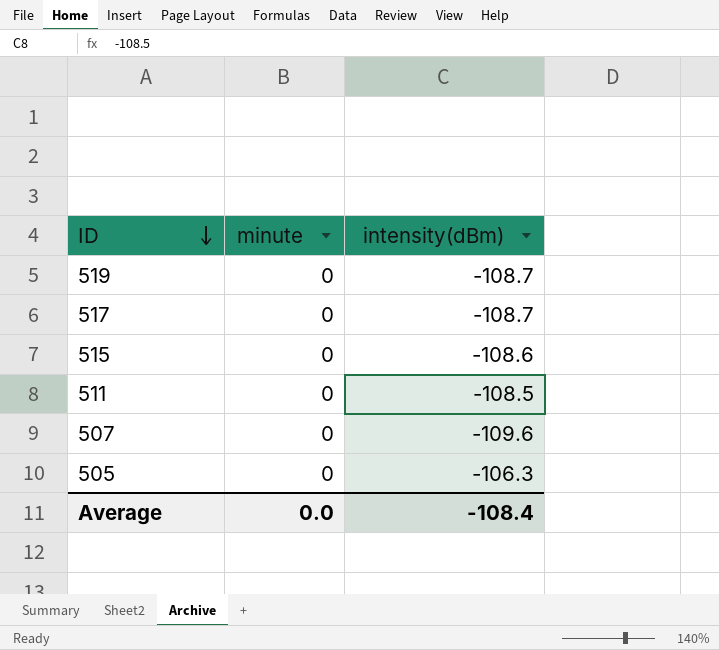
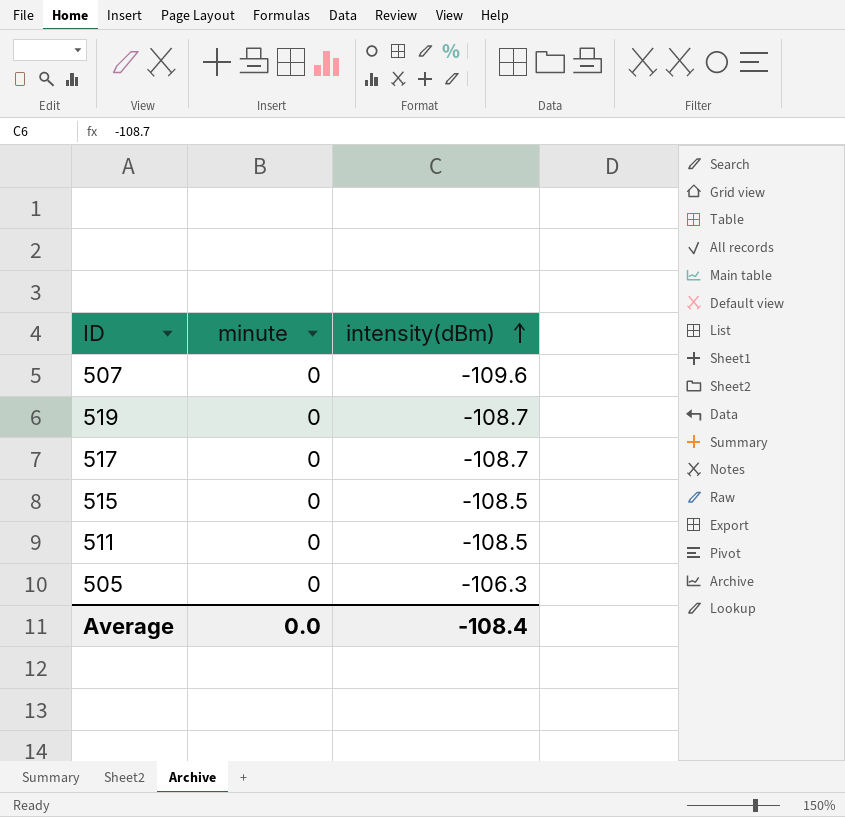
row order: ID descending -> intensity(dBm) ascending
515 | intensity(dBm): -108.6 -> -108.5

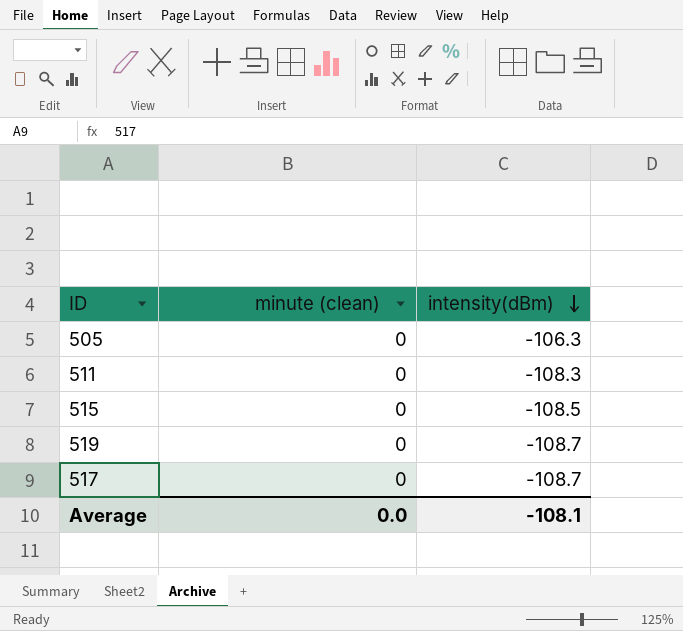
row order: intensity(dBm) ascending -> intensity(dBm) descending
column name: minute -> minute (clean)
row 507: 0 | -109.6 -> none
511 | intensity(dBm): -108.5 -> -108.3
Average | intensity(dBm): -108.4 -> -108.1

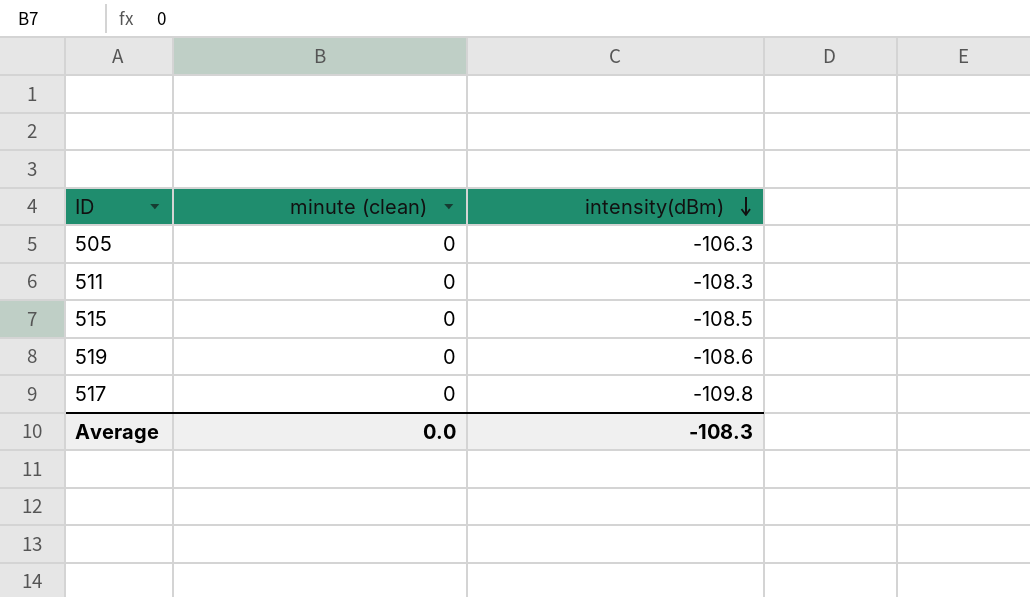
519 | intensity(dBm): -108.7 -> -108.6
517 | intensity(dBm): -108.7 -> -109.8
Average | intensity(dBm): -108.1 -> -108.3

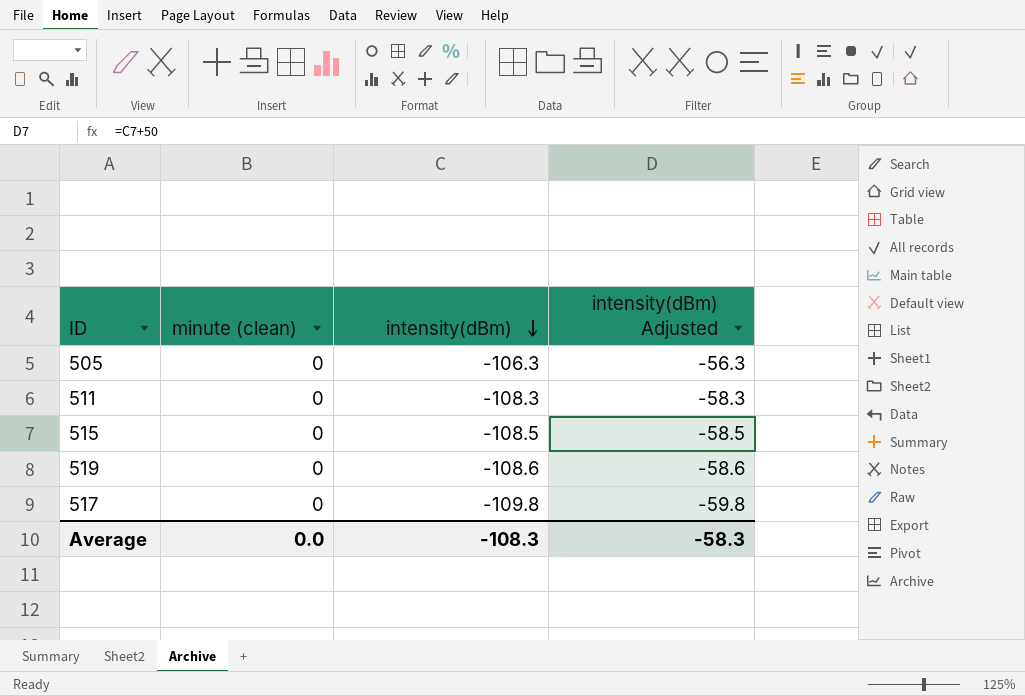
column intensity(dBm) Adjusted | formula: none -> [intensity(dBm)] + 50

